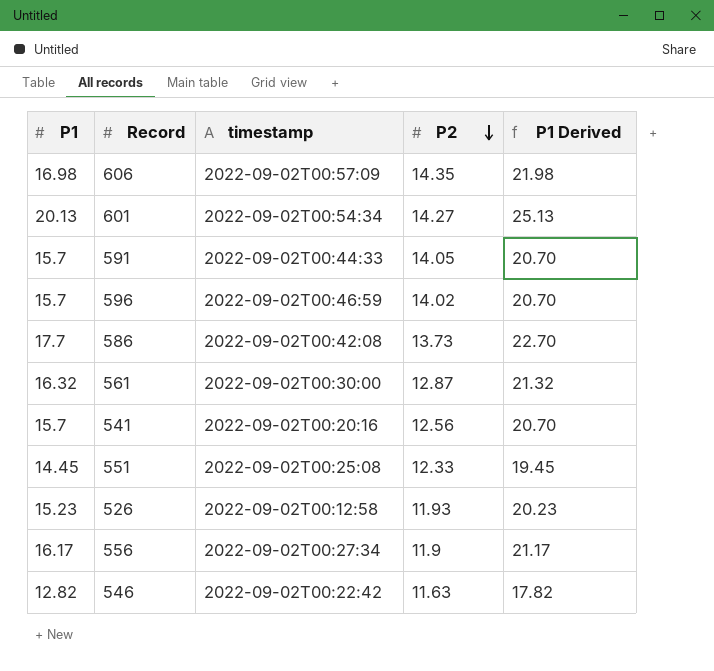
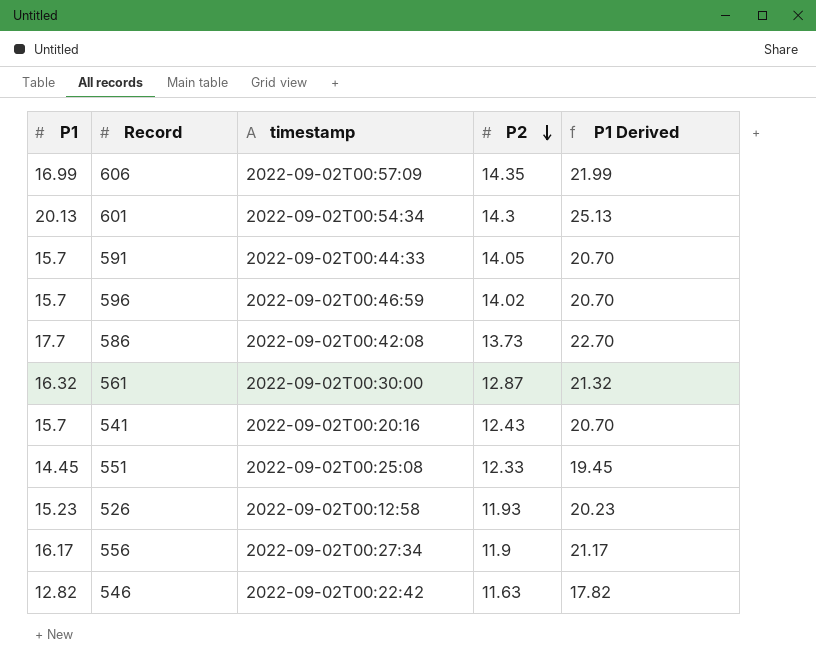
606 | P1: 16.98 -> 16.99
606 | P1 Derived: 21.98 -> 21.99
601 | P2: 14.27 -> 14.3
541 | P2: 12.56 -> 12.43

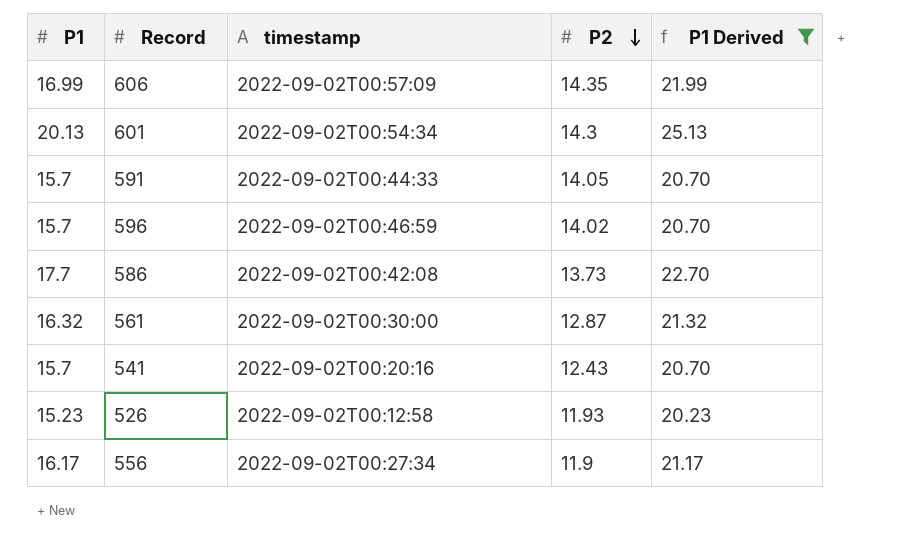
filter: none -> P1 Derived >= 20.23

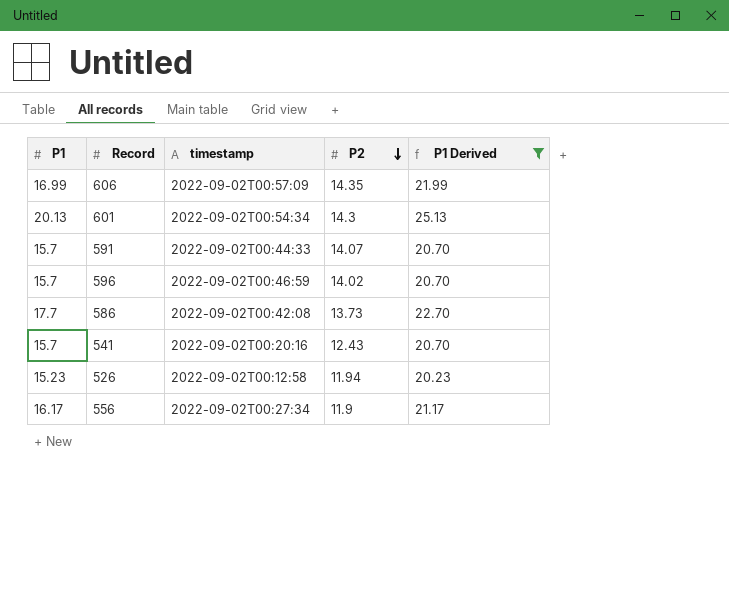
row 561: 16.32 | 2022-09-02T00:30:00 | 12.87 | 21.32 -> none
591 | P2: 14.05 -> 14.07
526 | P2: 11.93 -> 11.94

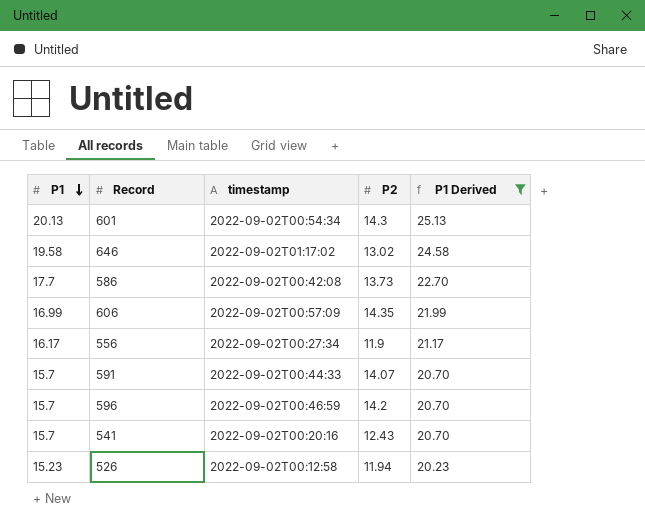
row order: P2 descending -> P1 descending
row 646: none -> 19.58 | 2022-09-02T01:17:02 | 13.02 | 24.58
596 | P2: 14.02 -> 14.2

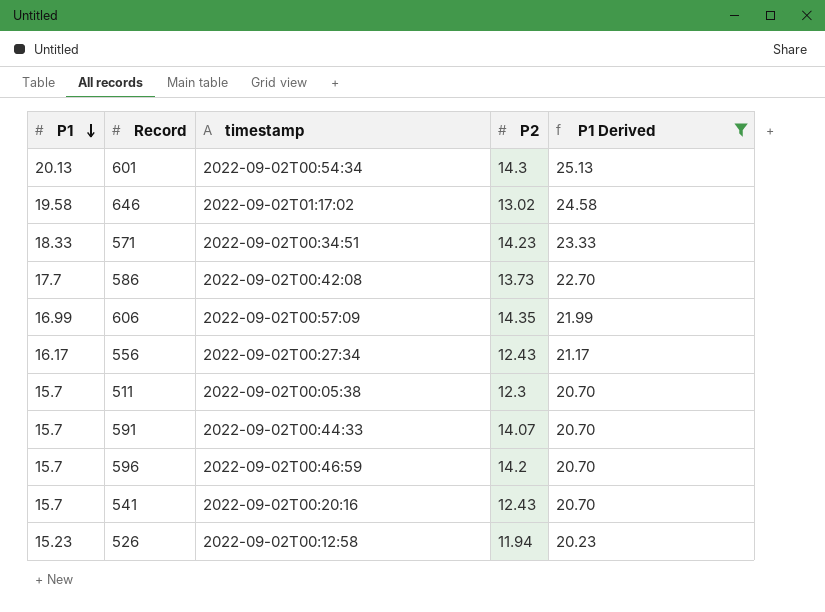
row 571: none -> 18.33 | 2022-09-02T00:34:51 | 14.23 | 23.33
556 | P2: 11.9 -> 12.43
row 511: none -> 15.7 | 2022-09-02T00:05:38 | 12.3 | 20.70

